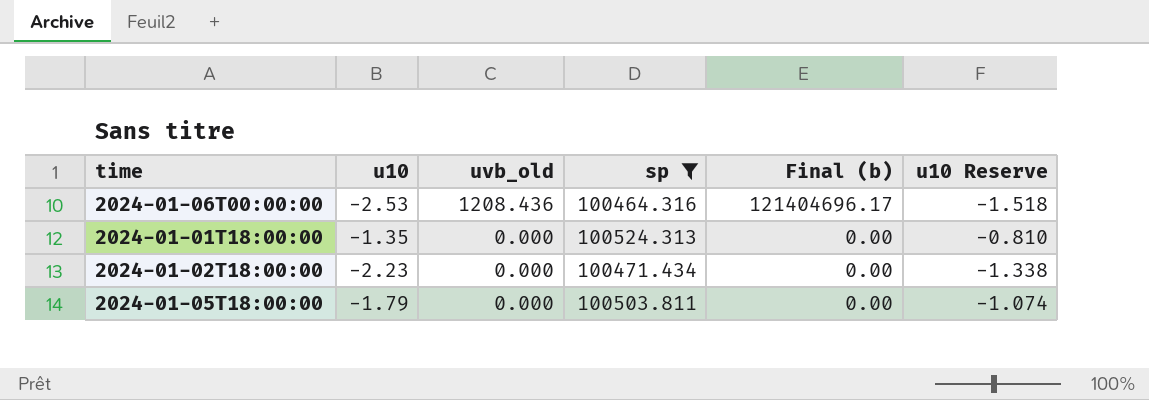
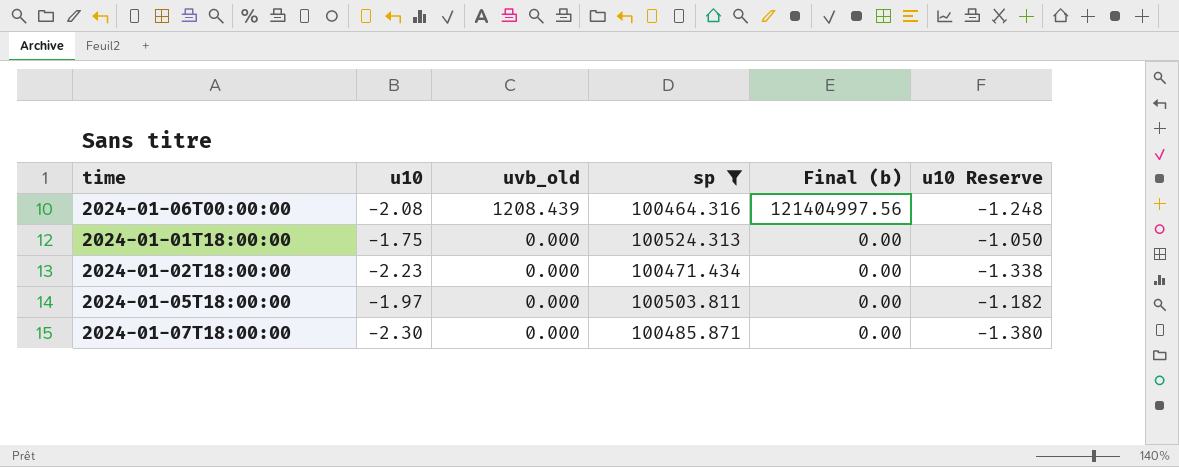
2024-01-06T00:00:00 | u10: -2.53 -> -2.08
2024-01-06T00:00:00 | uvb_old: 1208.436 -> 1208.439
2024-01-06T00:00:00 | Final (b): 121404696.17 -> 121404997.56
2024-01-06T00:00:00 | u10 Reserve: -1.518 -> -1.248
2024-01-01T18:00:00 | u10: -1.35 -> -1.75
2024-01-01T18:00:00 | u10 Reserve: -0.810 -> -1.050
2024-01-05T18:00:00 | u10: -1.79 -> -1.97
2024-01-05T18:00:00 | u10 Reserve: -1.074 -> -1.182
row 2024-01-07T18:00:00: none -> -2.30 | 0.000 | 100485.871 | 0.00 | -1.380

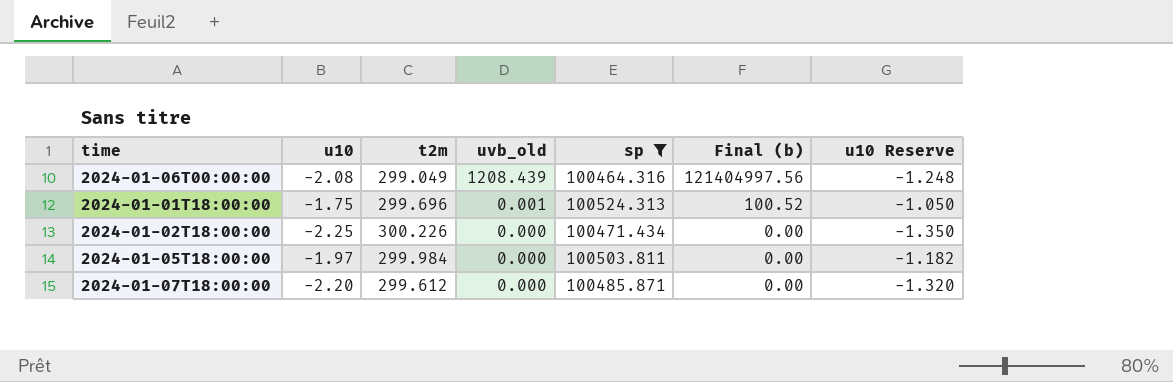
column t2m | position: none -> 3
2024-01-01T18:00:00 | uvb_old: 0.000 -> 0.001
2024-01-01T18:00:00 | Final (b): 0.00 -> 100.52
2024-01-02T18:00:00 | u10: -2.23 -> -2.25
2024-01-02T18:00:00 | u10 Reserve: -1.338 -> -1.350
2024-01-07T18:00:00 | u10: -2.30 -> -2.20
2024-01-07T18:00:00 | u10 Reserve: -1.380 -> -1.320

